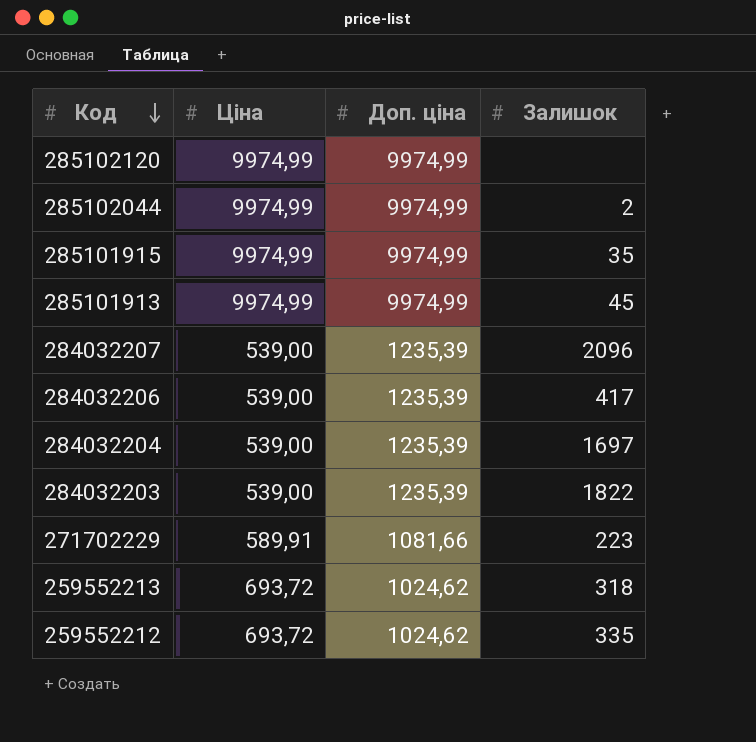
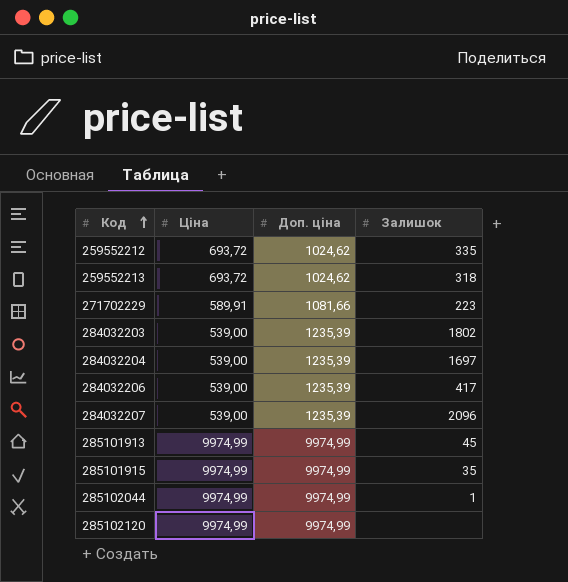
row order: Код descending -> Код ascending
284032203 | Залишок: 1822 -> 1802
285102044 | Залишок: 2 -> 1

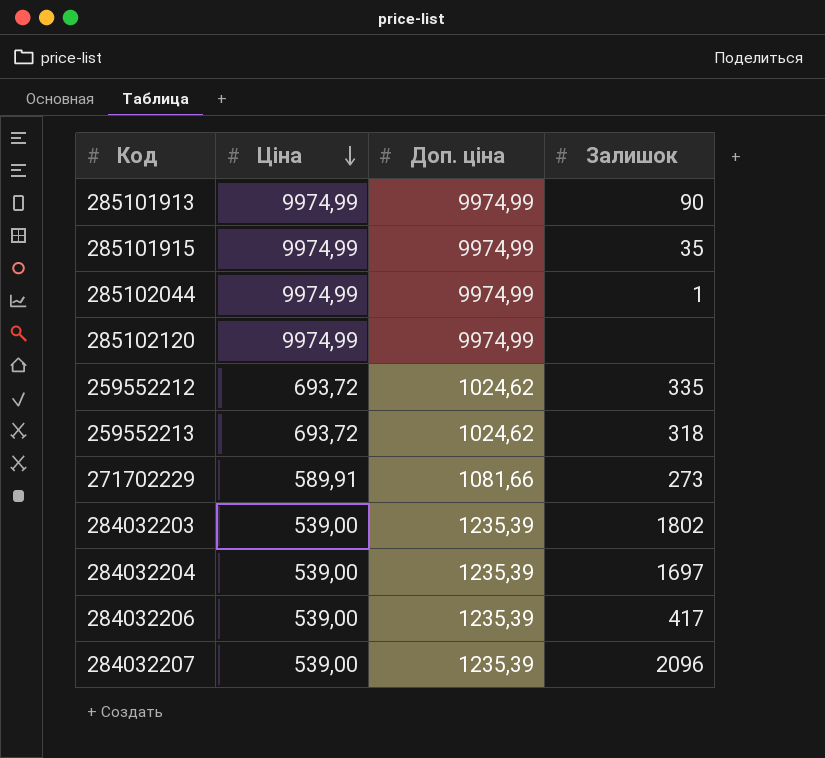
row order: Код ascending -> Ціна descending
285101913 | Залишок: 45 -> 90
271702229 | Залишок: 223 -> 273

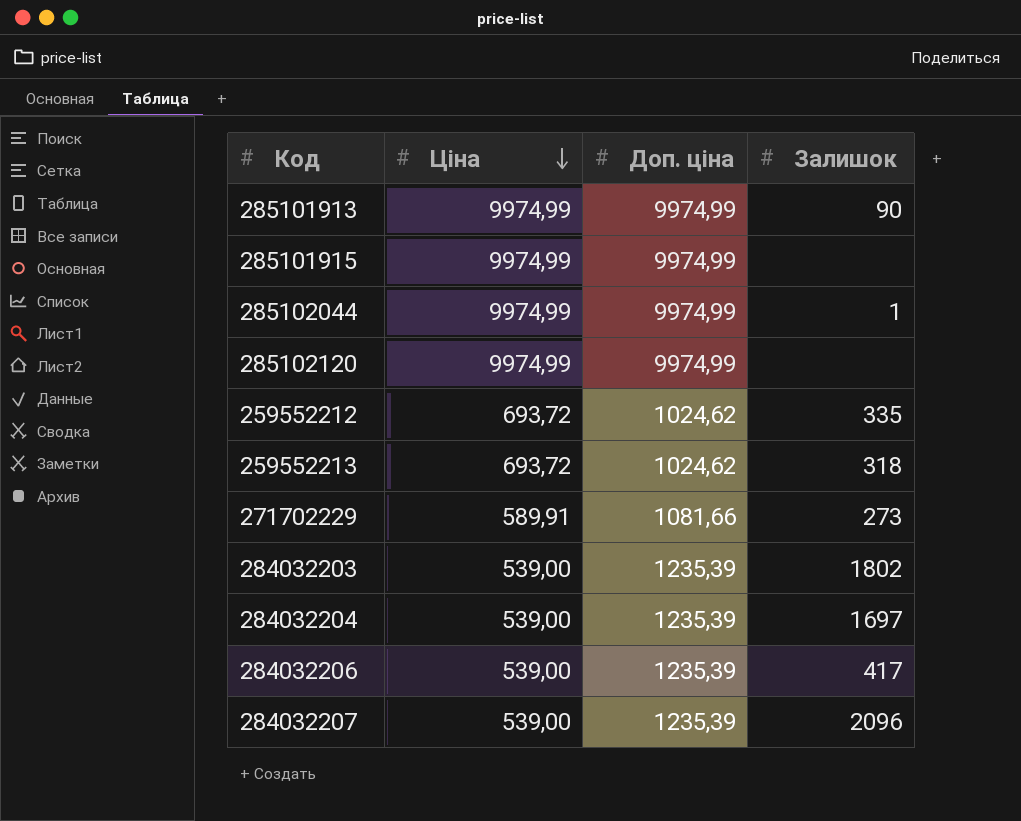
285101915 | Залишок: 35 -> none

